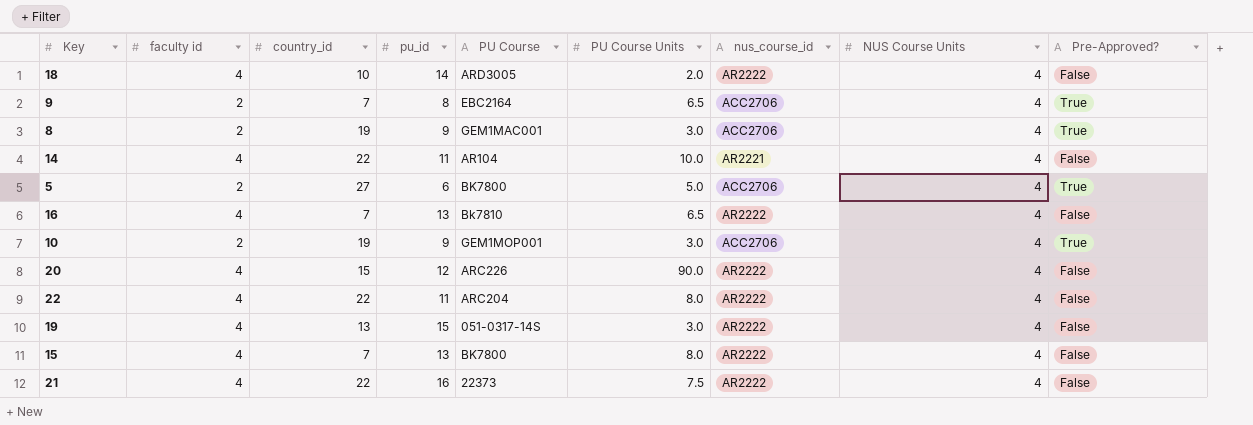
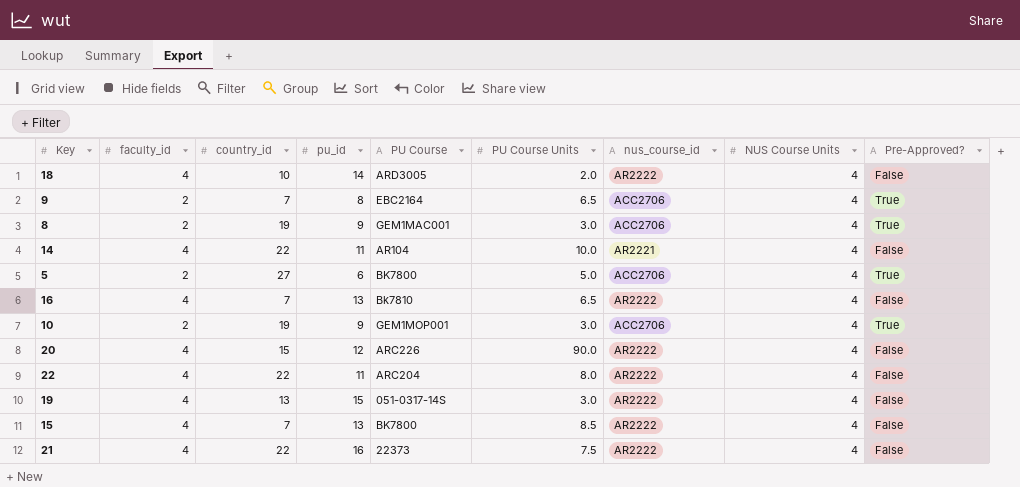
column name: faculty id -> faculty_id
15 | PU Course Units: 8.0 -> 8.5

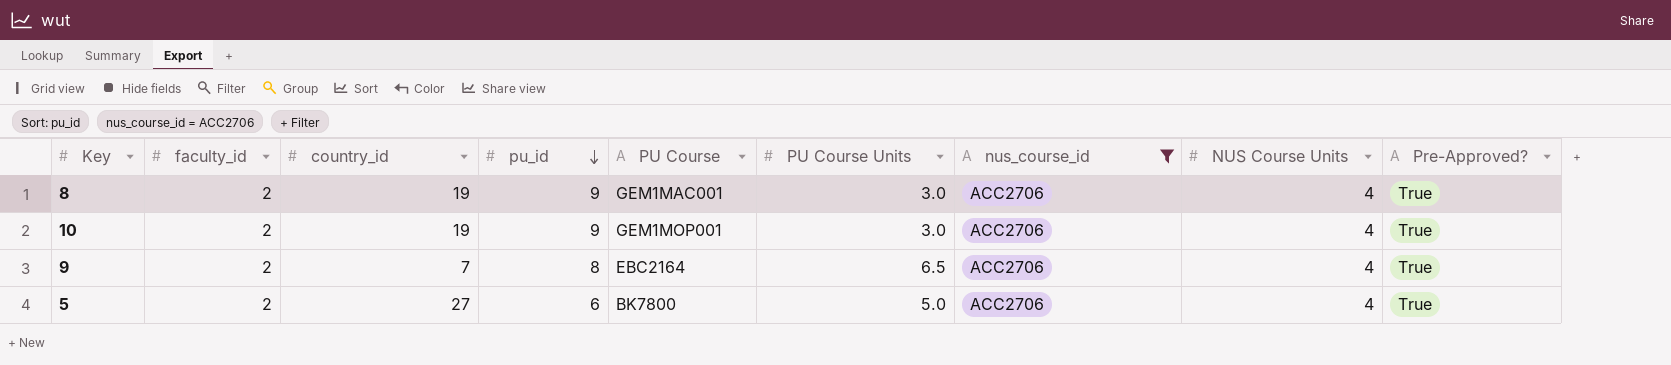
filter: none -> nus_course_id = ACC2706
row order: none -> pu_id descending

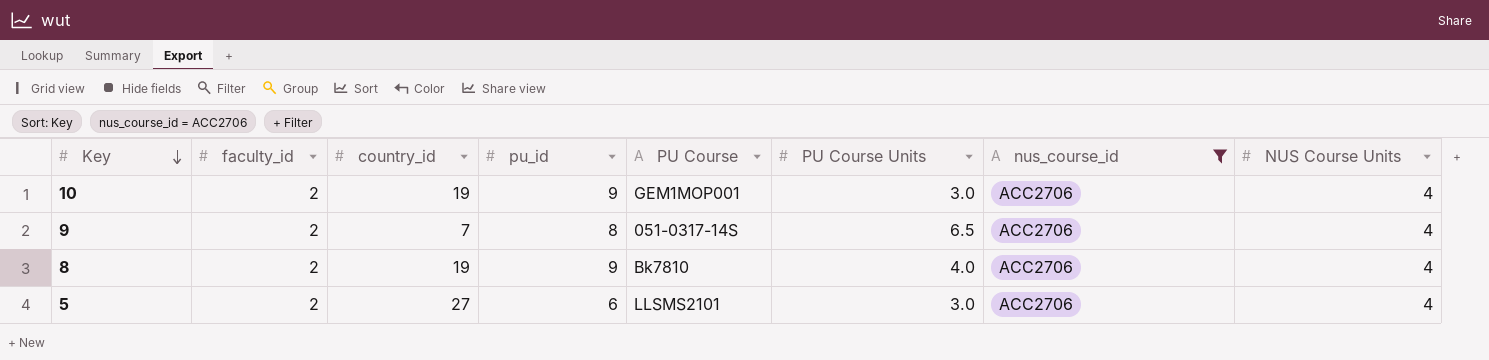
row order: pu_id descending -> Key descending
column Pre-Approved? | position: 9 -> none
9 | PU Course: EBC2164 -> 051-0317-14S
8 | PU Course: GEM1MAC001 -> Bk7810
8 | PU Course Units: 3.0 -> 4.0
5 | PU Course: BK7800 -> LLSMS2101
5 | PU Course Units: 5.0 -> 3.0

